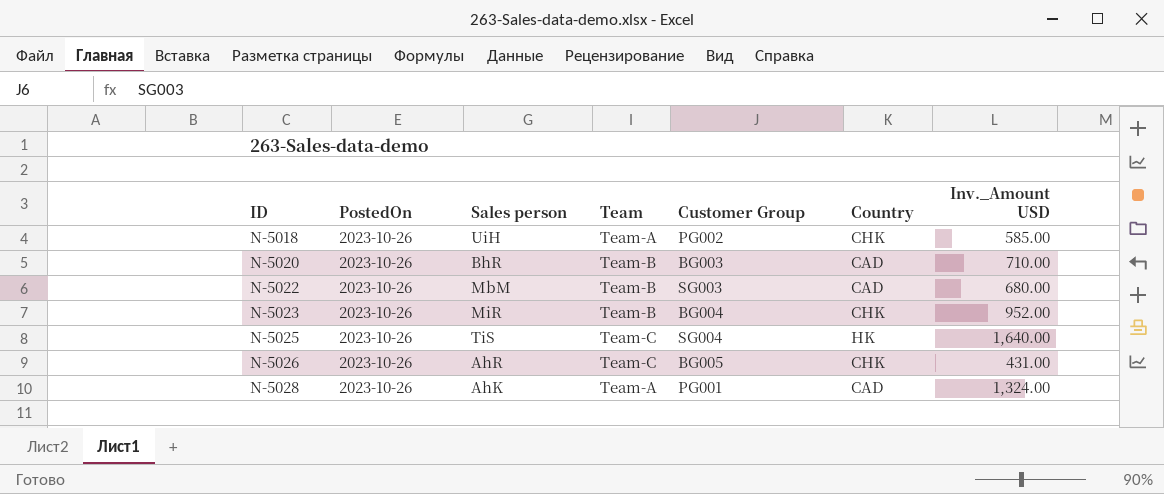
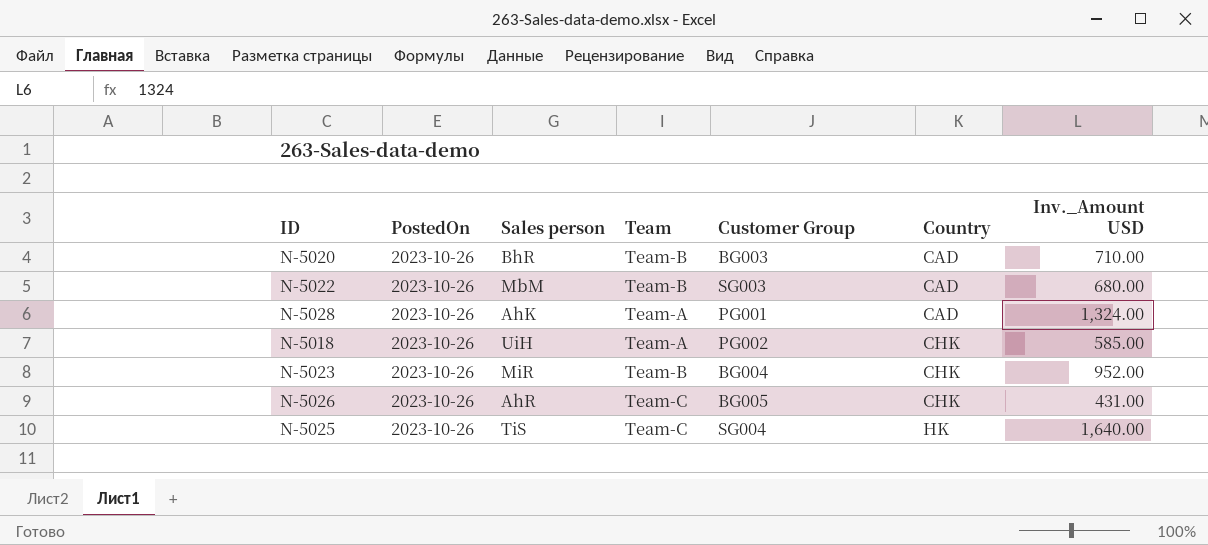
row order: ID ascending -> Country ascending

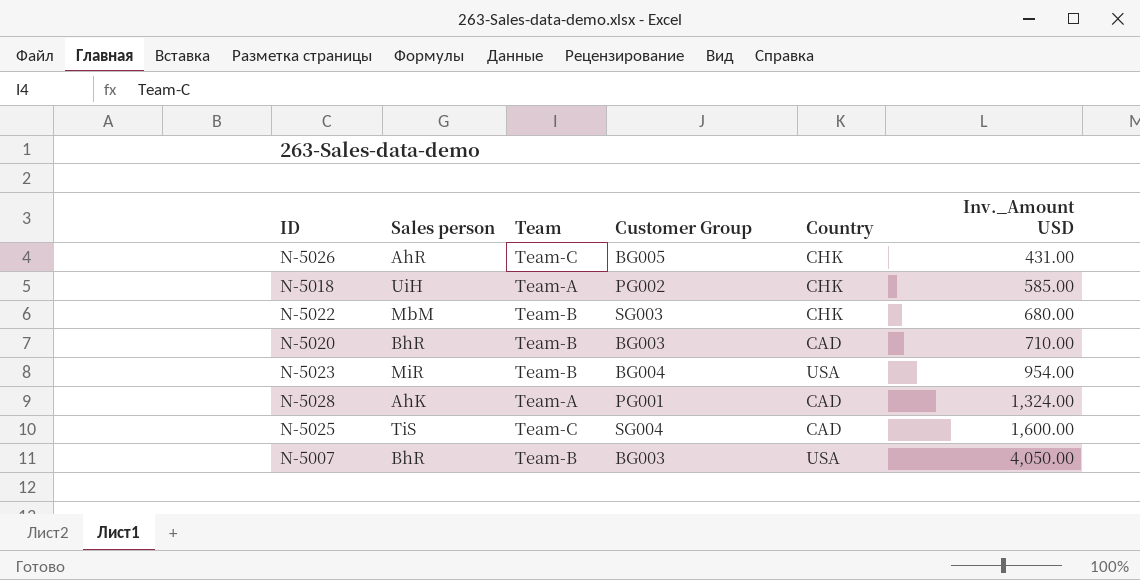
row order: Country ascending -> Inv._Amount USD ascending
column PostedOn | position: 2 -> none
N-5022 | Country: CAD -> CHK
N-5023 | Country: CHK -> USA
N-5023 | Inv._Amount USD: 952.00 -> 954.00
N-5025 | Country: HK -> CAD
N-5025 | Inv._Amount USD: 1,640.00 -> 1,600.00
row N-5007: none -> BhR | Team-B | BG003 | USA | 4,050.00

